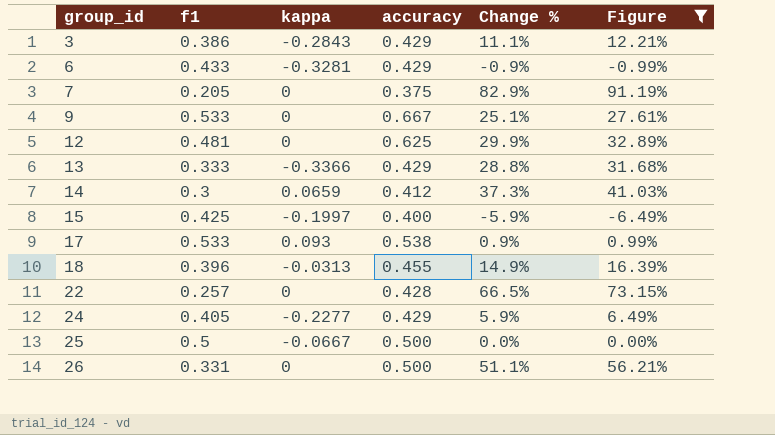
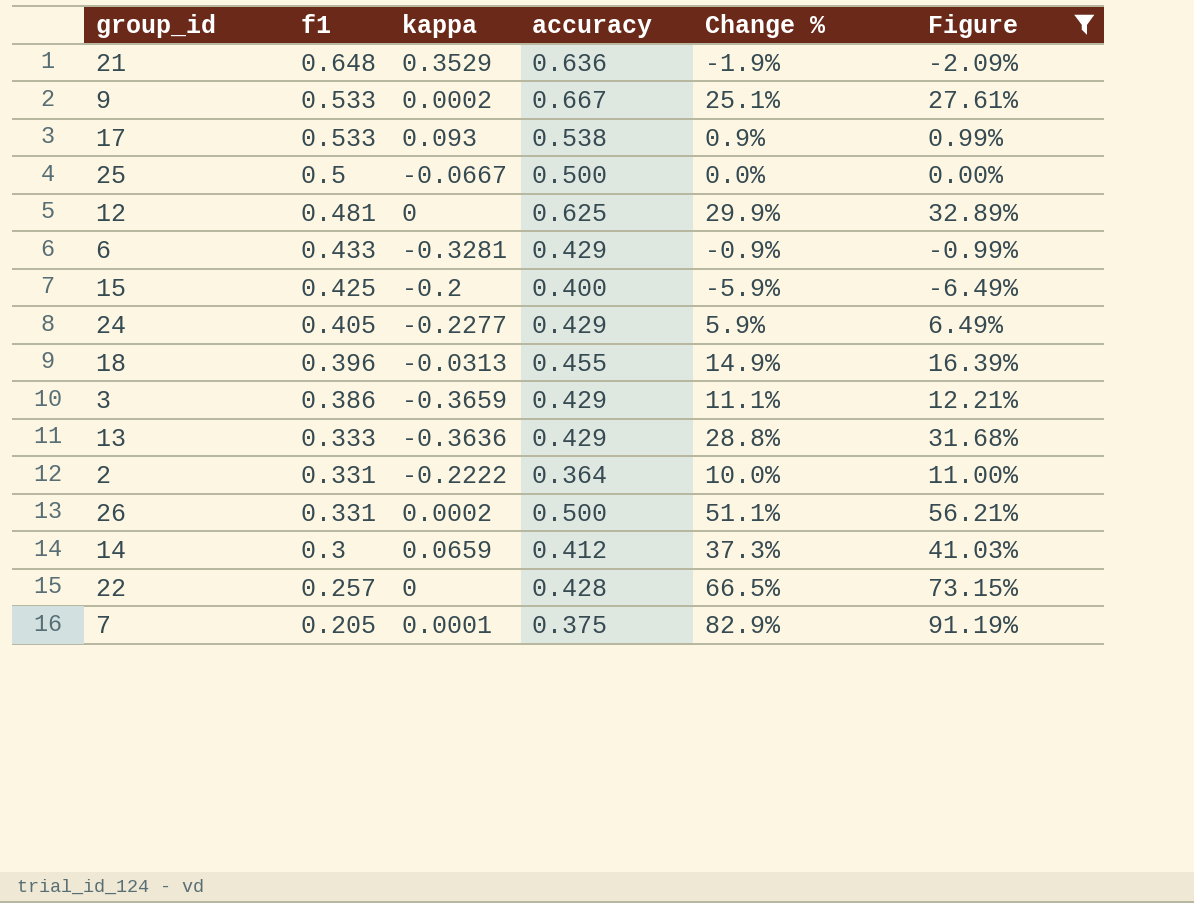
row order: group_id ascending -> f1 descending
row 21: none -> 0.648 | 0.3529 | 0.636 | -1.9% | -2.09%
9 | kappa: 0 -> 0.0002
15 | kappa: -0.1997 -> -0.2
3 | kappa: -0.2843 -> -0.3659
13 | kappa: -0.3366 -> -0.3636
row 2: none -> 0.331 | -0.2222 | 0.364 | 10.0% | 11.00%
26 | kappa: 0 -> 0.0002
7 | kappa: 0 -> 0.0001

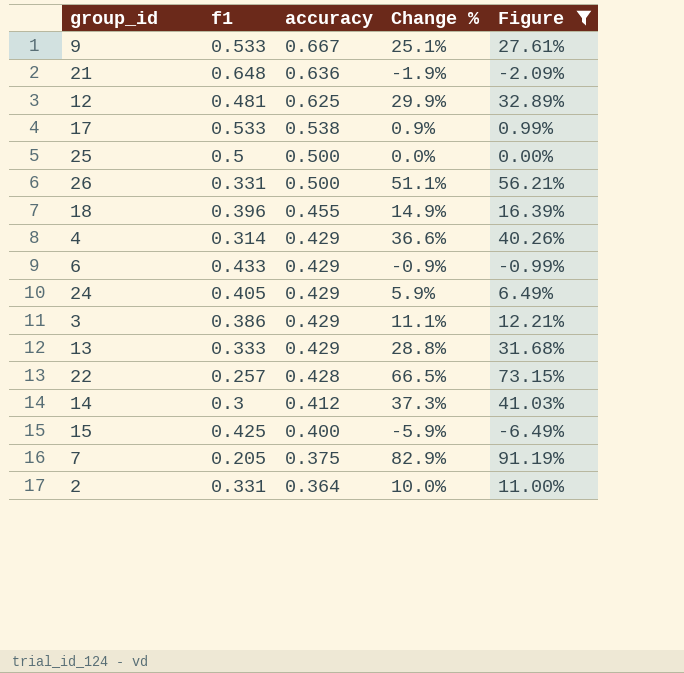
row order: f1 descending -> accuracy descending
column kappa | position: 3 -> none
row 4: none -> 0.314 | 0.429 | 36.6% | 40.26%

